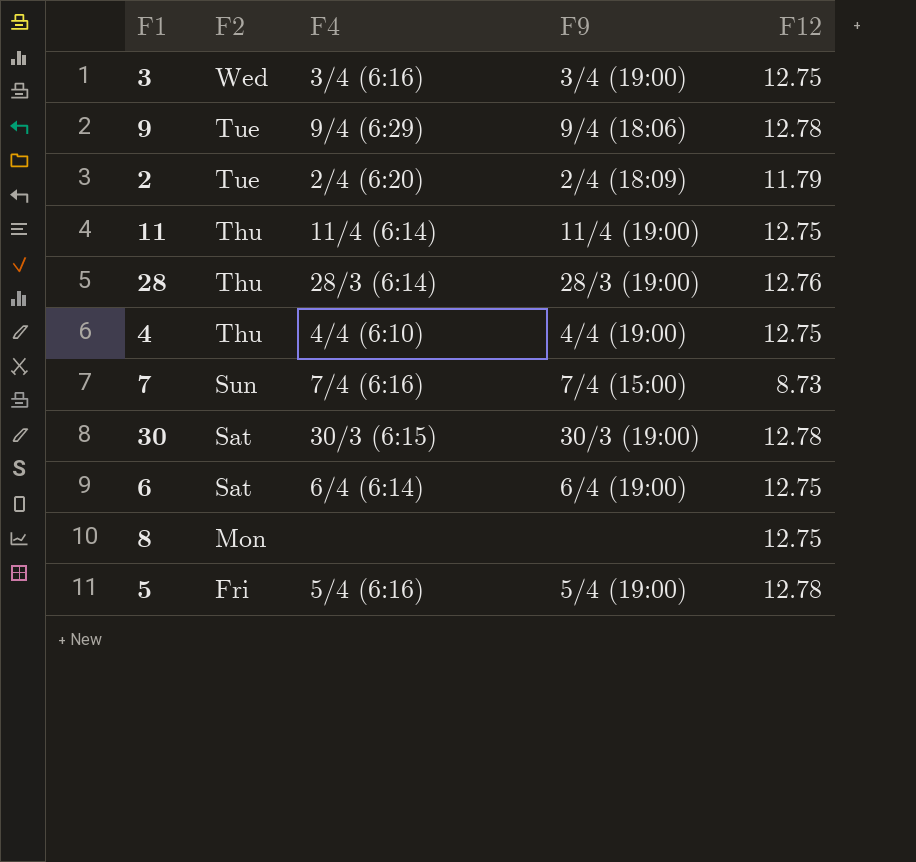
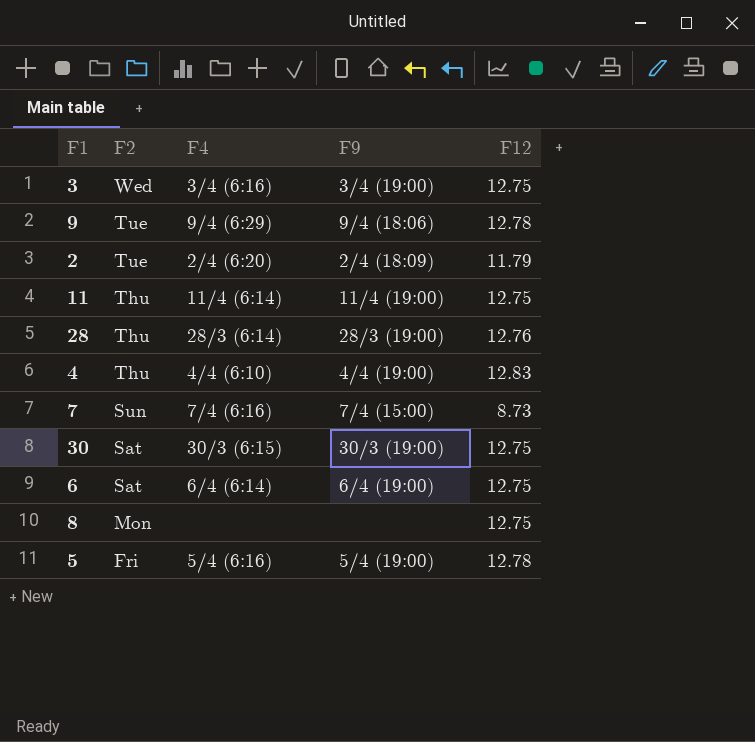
4 | F12: 12.75 -> 12.83
30 | F12: 12.78 -> 12.75

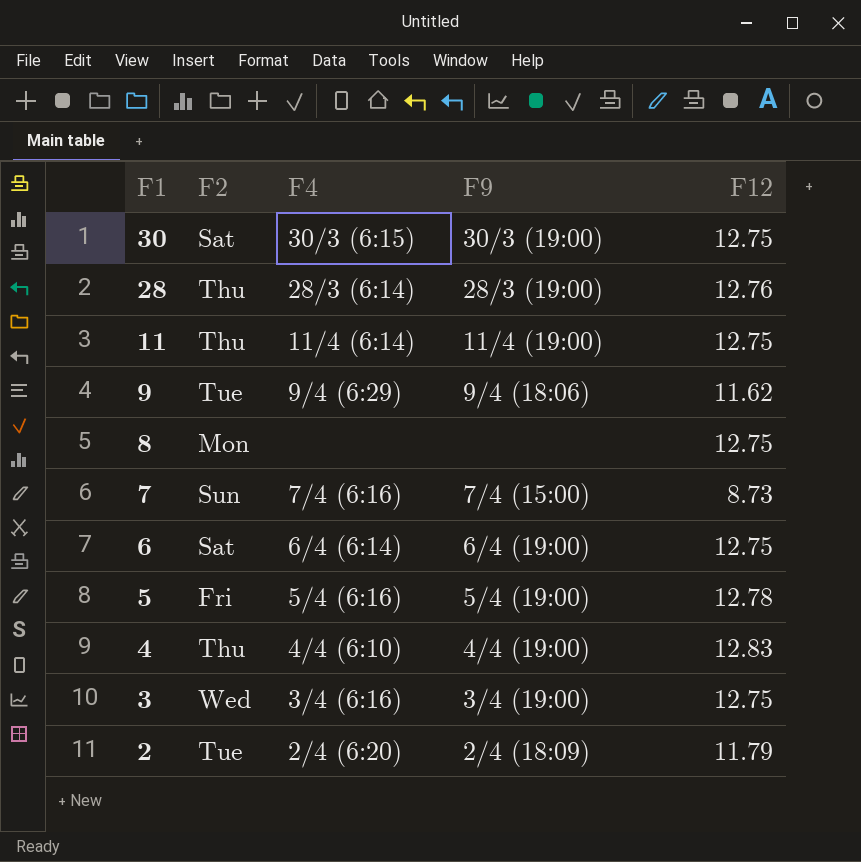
row order: F2 descending -> F1 descending
9 | F12: 12.78 -> 11.62

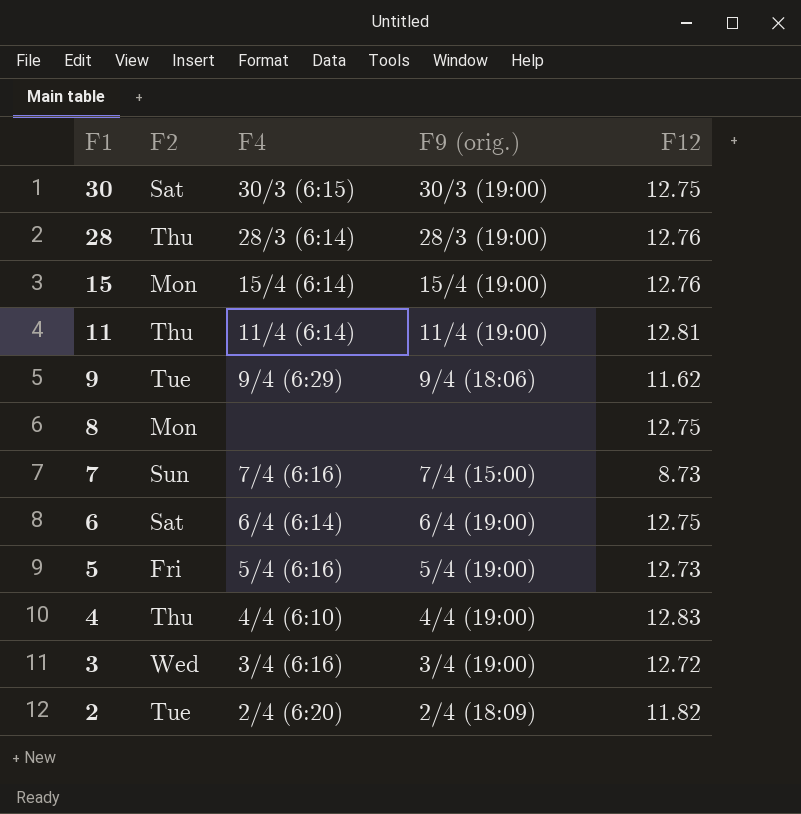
column name: F9 -> F9 (orig.)
row 15: none -> Mon | 15/4 (6:14) | 15/4 (19:00) | 12.76
11 | F12: 12.75 -> 12.81
5 | F12: 12.78 -> 12.73
3 | F12: 12.75 -> 12.72
2 | F12: 11.79 -> 11.82

